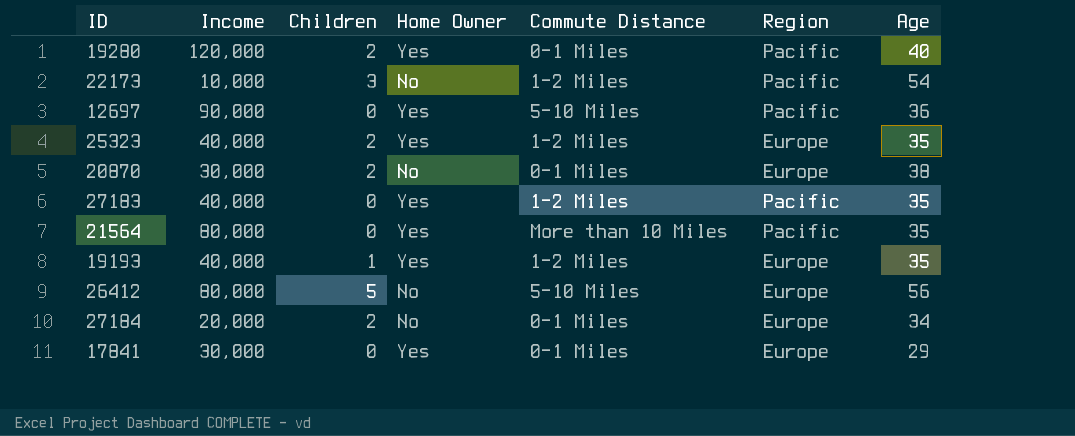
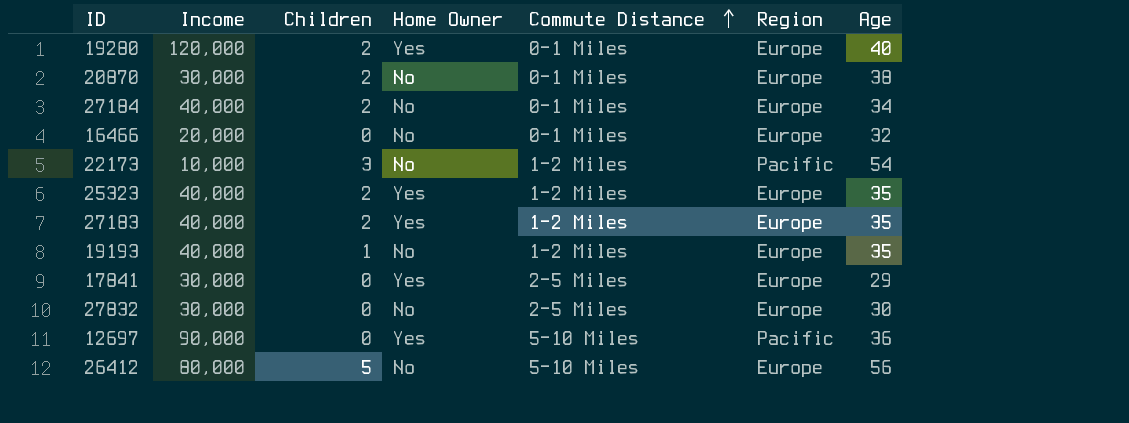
row order: none -> Commute Distance ascending
row 21564: 80,000 | 0 | Yes | More than 10 Miles | Pacific | 35 -> none
19280 | Region: Pacific -> Europe
27184 | Income: 20,000 -> 40,000
row 16466: none -> 20,000 | 0 | No | 0-1 Miles | Europe | 32
27183 | Children: 0 -> 2
27183 | Region: Pacific -> Europe
19193 | Home Owner: Yes -> No
17841 | Commute Distance: 0-1 Miles -> 2-5 Miles
row 27832: none -> 30,000 | 0 | No | 2-5 Miles | Europe | 30

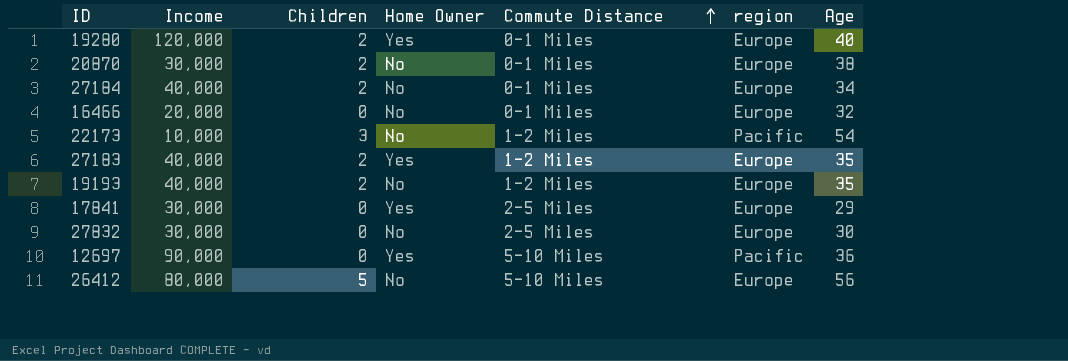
column name: Region -> region
row 25323: 40,000 | 2 | Yes | 1-2 Miles | Europe | 35 -> none
19193 | Children: 1 -> 2

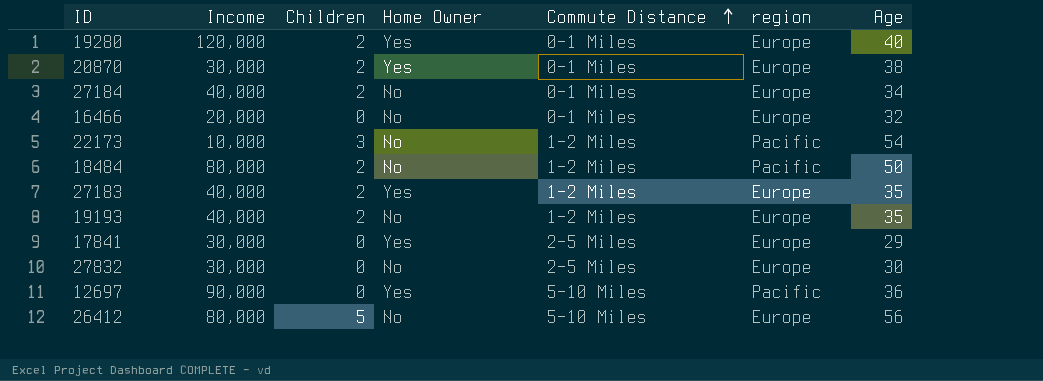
20870 | Home Owner: No -> Yes
row 18484: none -> 80,000 | 2 | No | 1-2 Miles | Pacific | 50

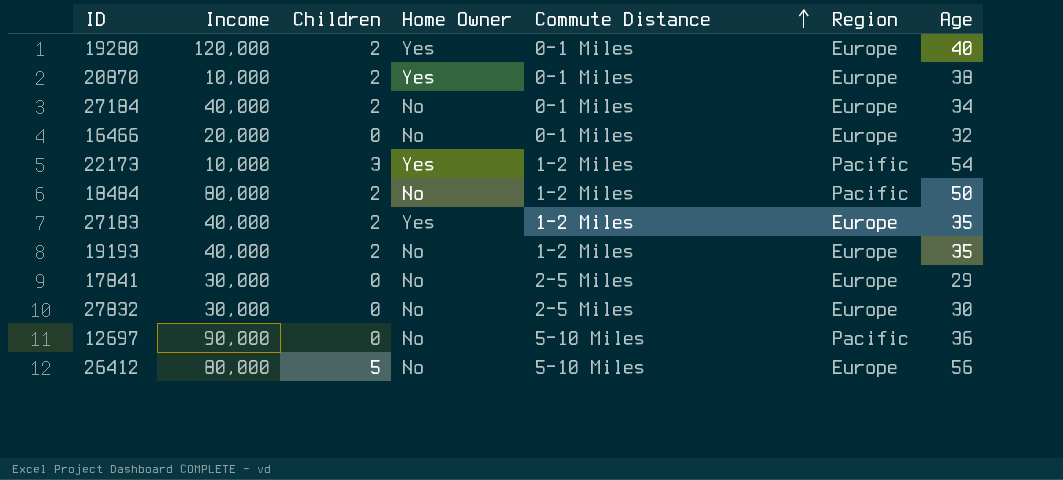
column name: region -> Region
20870 | Income: 30,000 -> 10,000
22173 | Home Owner: No -> Yes
17841 | Home Owner: Yes -> No
12697 | Home Owner: Yes -> No

